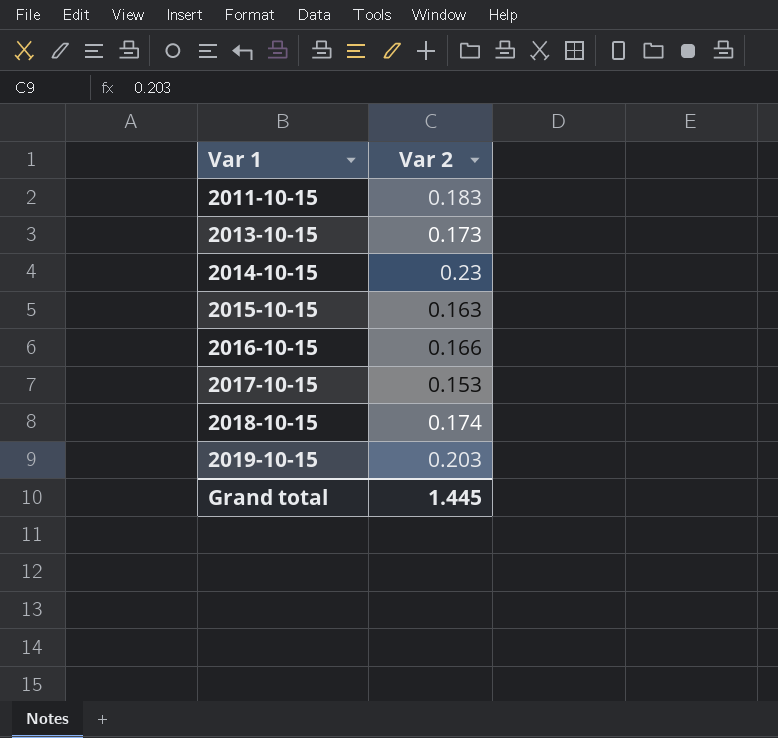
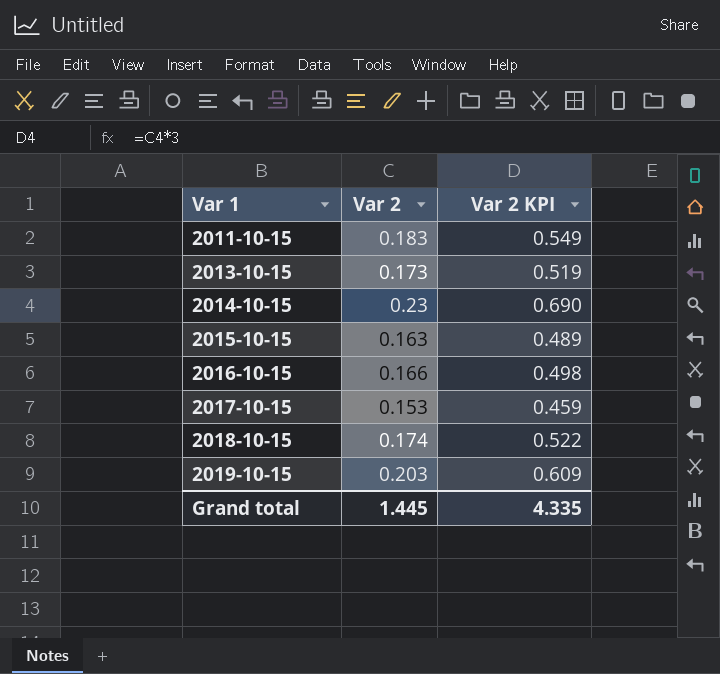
column Var 2 KPI | formula: none -> [Var 2] * 3

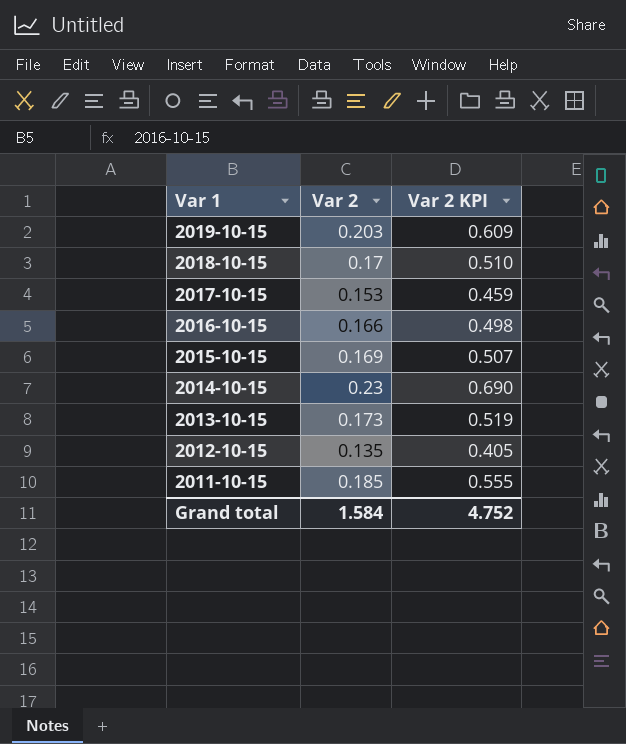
row order: Var 1 ascending -> Var 1 descending
2018-10-15 | Var 2: 0.174 -> 0.17
2018-10-15 | Var 2 KPI: 0.522 -> 0.510
2015-10-15 | Var 2: 0.163 -> 0.169
2015-10-15 | Var 2 KPI: 0.489 -> 0.507
row 2012-10-15: none -> 0.135 | 0.405
2011-10-15 | Var 2: 0.183 -> 0.185
2011-10-15 | Var 2 KPI: 0.549 -> 0.555
Grand total | Var 2: 1.445 -> 1.584
Grand total | Var 2 KPI: 4.335 -> 4.752

